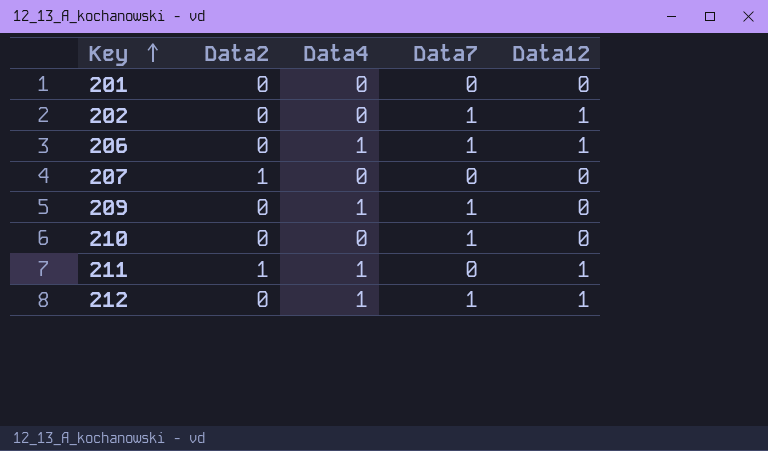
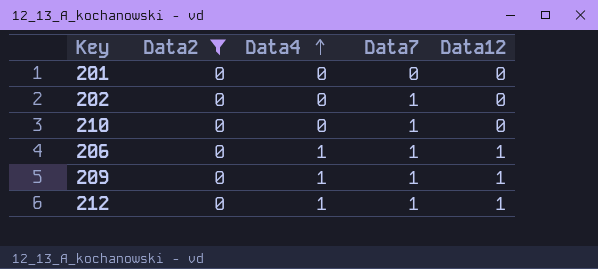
filter: none -> Data2 = 0
row order: Key ascending -> Data4 ascending
202 | Data12: 1 -> 0
209 | Data12: 0 -> 1

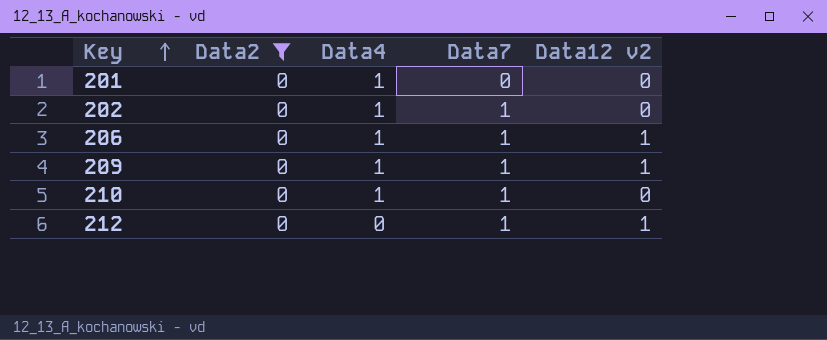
row order: Data4 ascending -> Key ascending
column name: Data12 -> Data12 v2
201 | Data4: 0 -> 1
202 | Data4: 0 -> 1
210 | Data4: 0 -> 1
212 | Data4: 1 -> 0

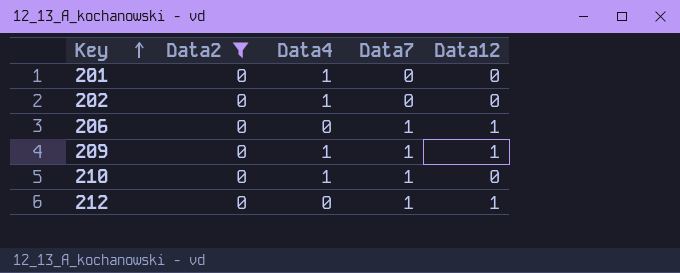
column name: Data12 v2 -> Data12
202 | Data7: 1 -> 0
206 | Data4: 1 -> 0

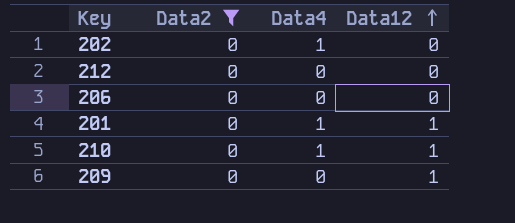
row order: Key ascending -> Data12 ascending
column Data7 | position: 4 -> none
212 | Data12: 1 -> 0
206 | Data12: 1 -> 0
201 | Data12: 0 -> 1
210 | Data12: 0 -> 1
209 | Data4: 1 -> 0

